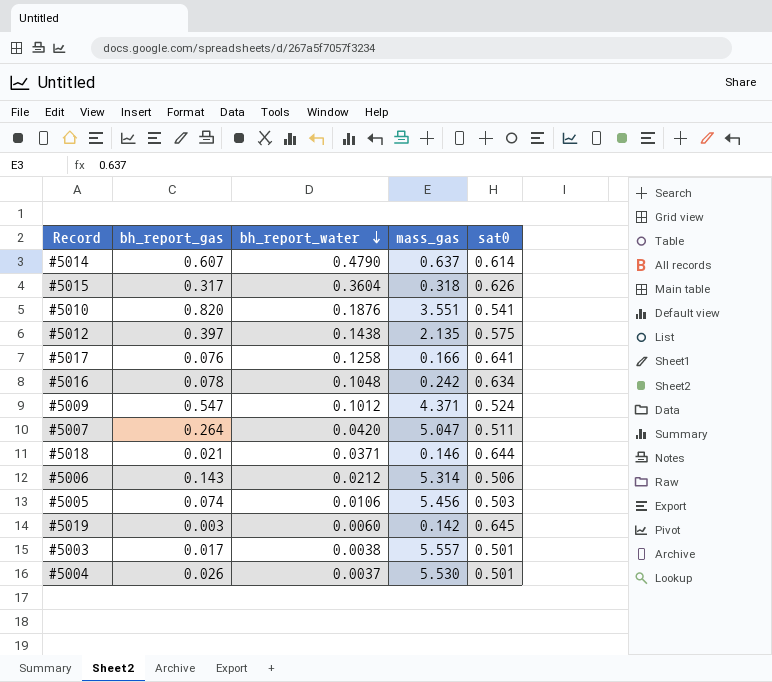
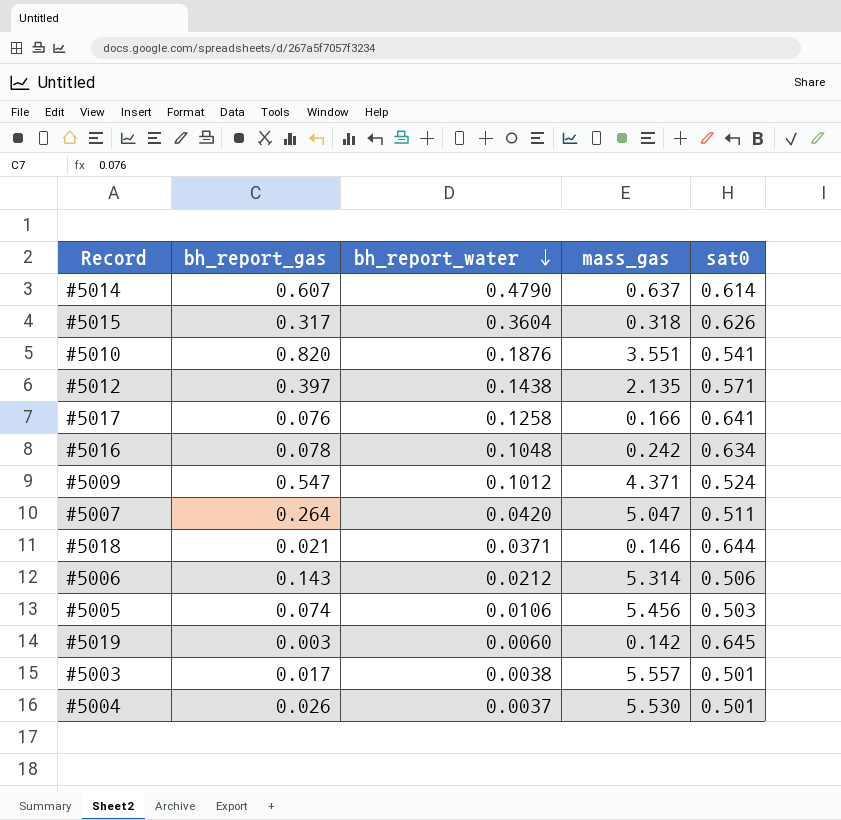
#5012 | sat0: 0.575 -> 0.571

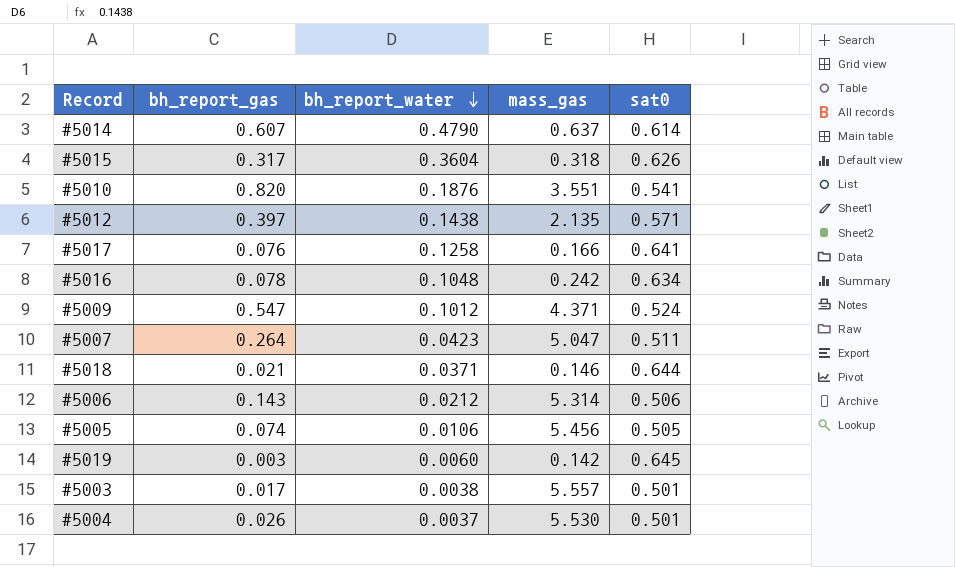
#5007 | bh_report_water: 0.0420 -> 0.0423
#5005 | sat0: 0.503 -> 0.505

